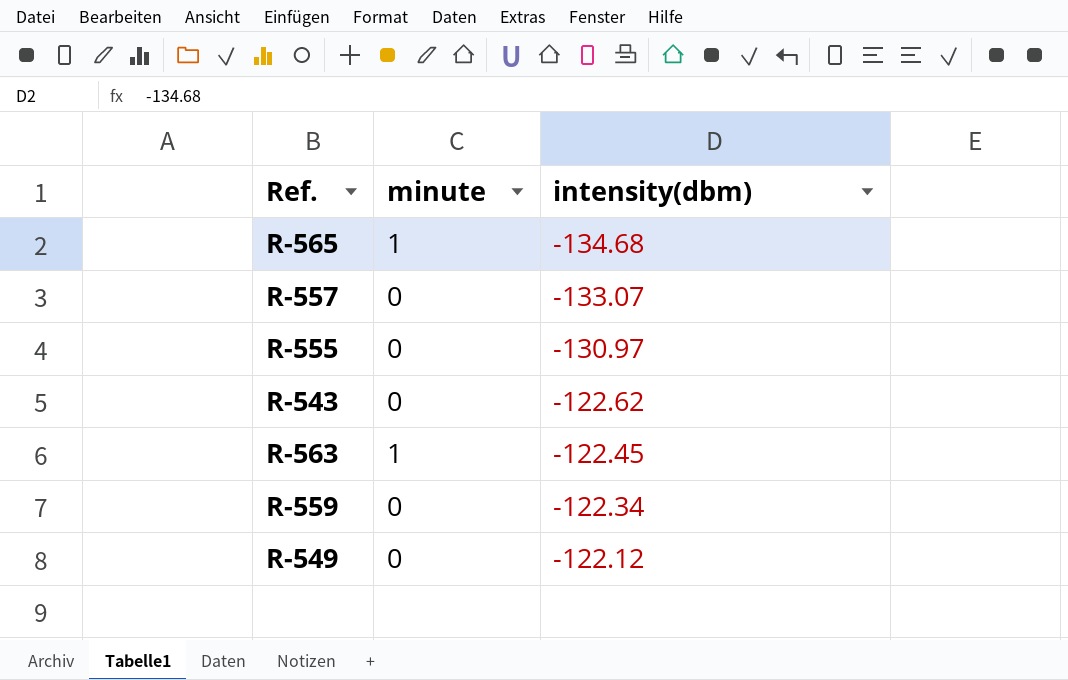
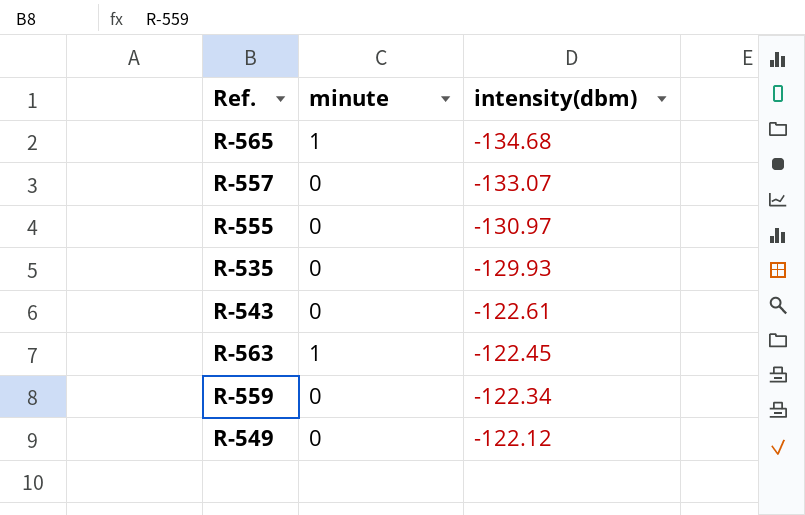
row R-535: none -> 0 | -129.93
R-543 | intensity(dbm): -122.62 -> -122.61

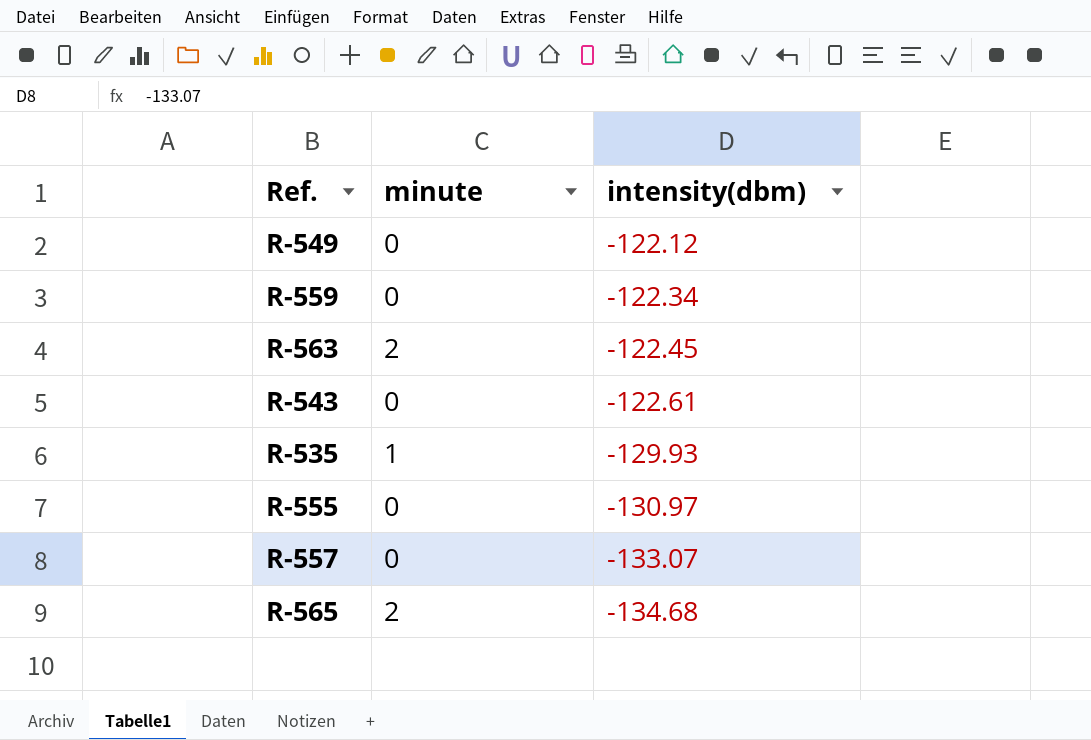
row order: intensity(dbm) ascending -> intensity(dbm) descending
R-563 | minute: 1 -> 2
R-535 | minute: 0 -> 1
R-565 | minute: 1 -> 2

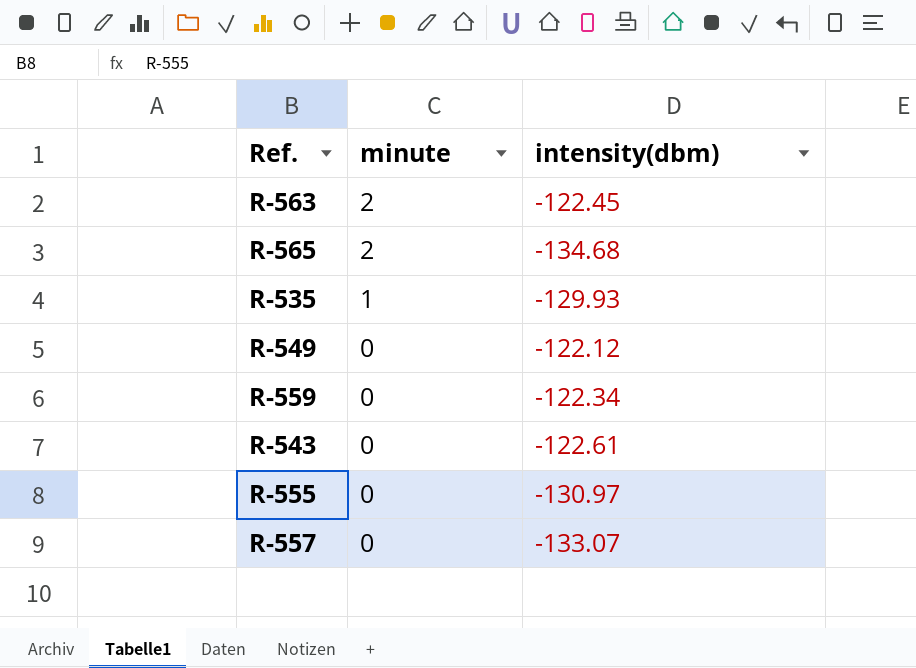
row order: intensity(dbm) descending -> minute descending

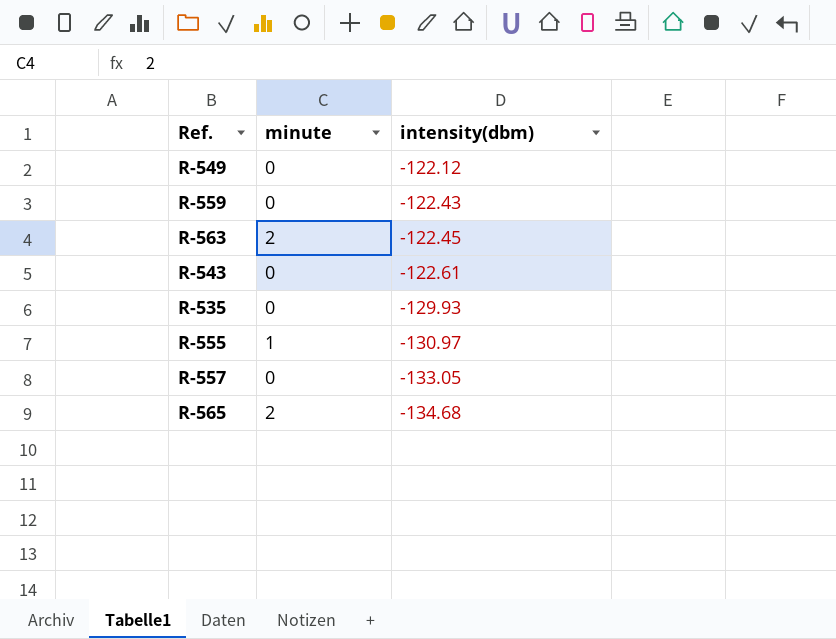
row order: minute descending -> intensity(dbm) descending
R-559 | intensity(dbm): -122.34 -> -122.43
R-535 | minute: 1 -> 0
R-555 | minute: 0 -> 1
R-557 | intensity(dbm): -133.07 -> -133.05

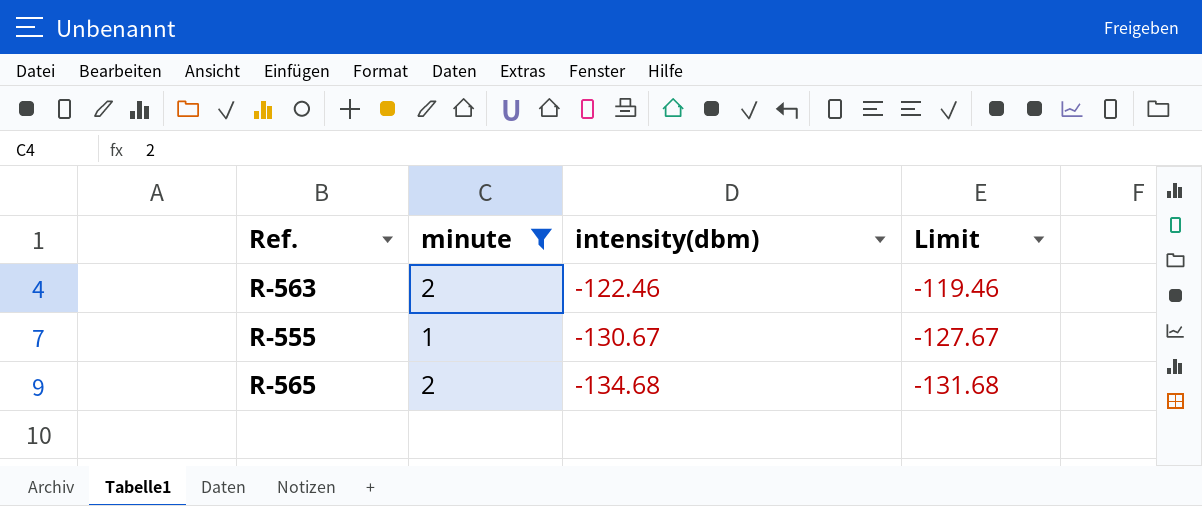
filter: none -> minute != 0
column Limit | formula: none -> [intensity(dbm)] + 3
R-563 | intensity(dbm): -122.45 -> -122.46
R-555 | intensity(dbm): -130.97 -> -130.67

